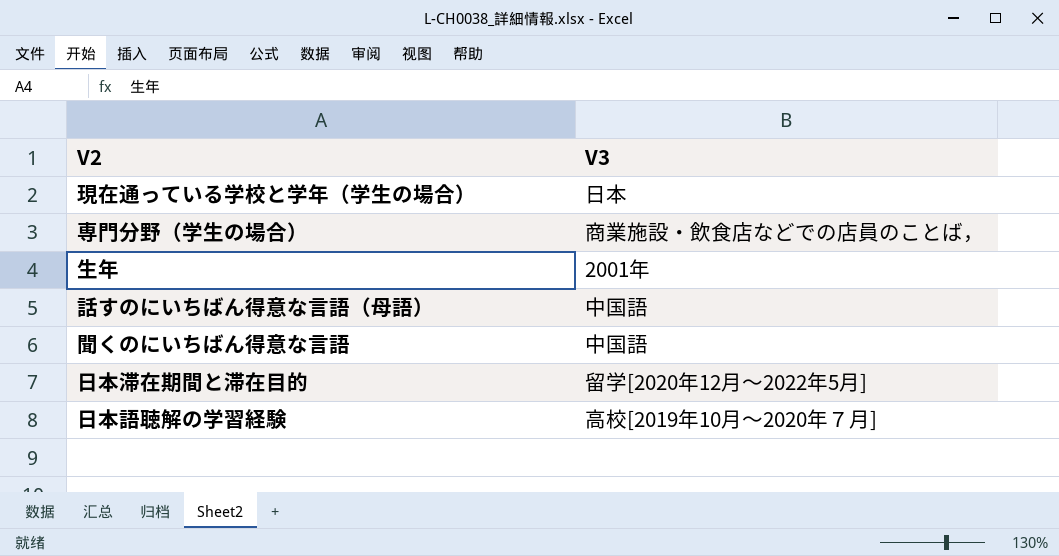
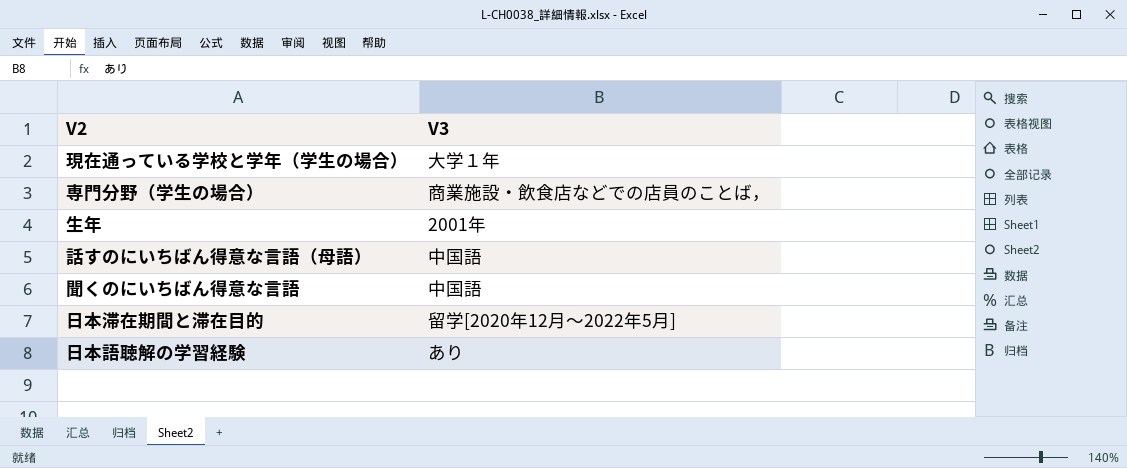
現在通っている学校と学年（学生の場合） | V3: 日本 -> 大学１年
日本語聴解の学習経験 | V3: 高校[2019年10月～2020年７月] -> あり

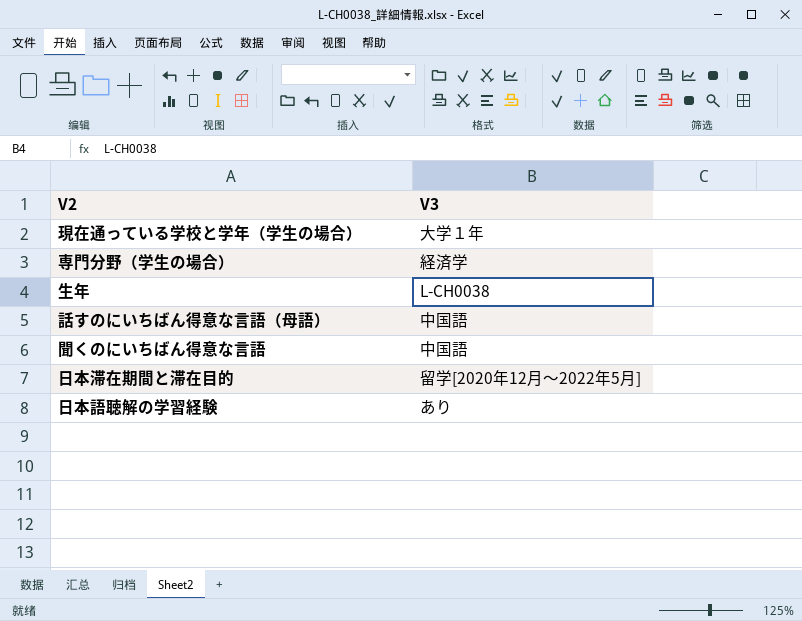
専門分野（学生の場合） | V3: 商業施設・飲食店などでの店員のことば， -> 経済学
生年 | V3: 2001年 -> L-CH0038

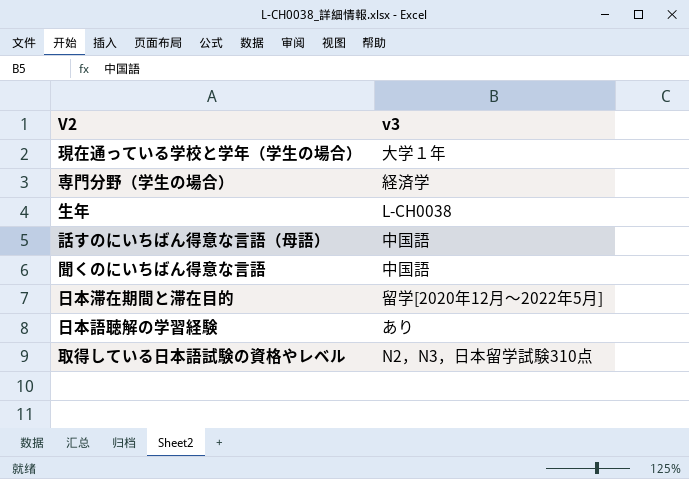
column name: V3 -> v3
row 取得している日本語試験の資格やレベル: none -> N2，N3，日本留学試験310点

